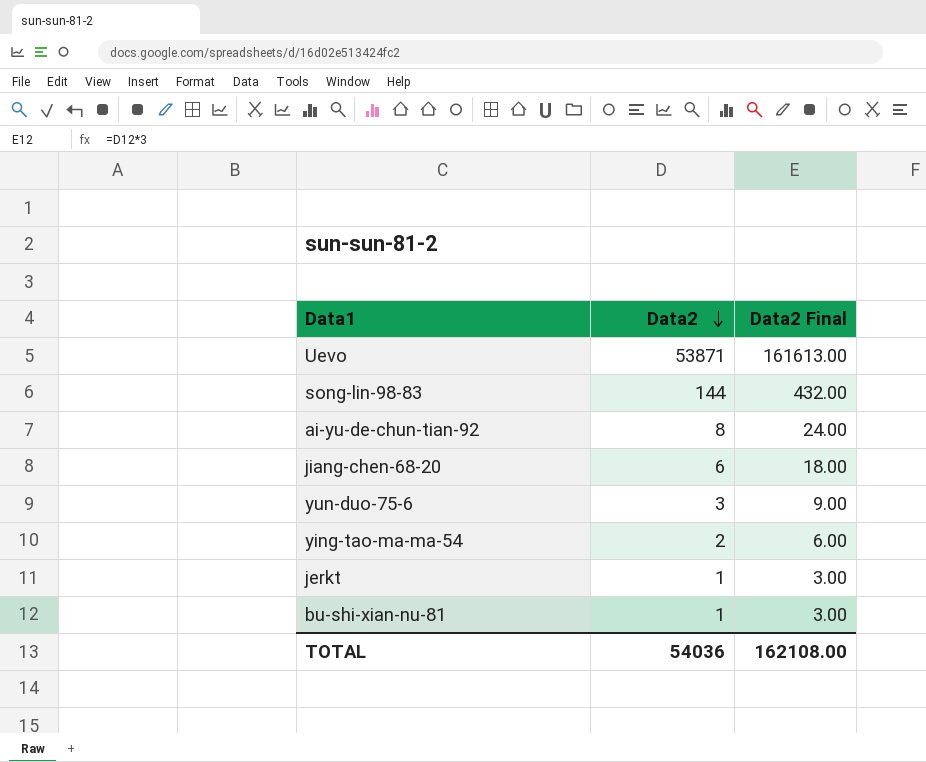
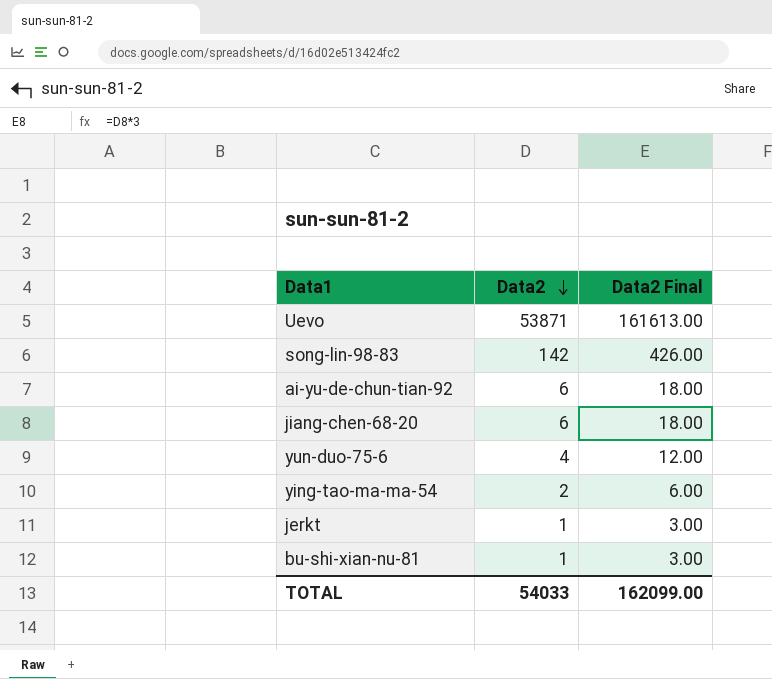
song-lin-98-83 | Data2: 144 -> 142
song-lin-98-83 | Data2 Final: 432.00 -> 426.00
ai-yu-de-chun-tian-92 | Data2: 8 -> 6
ai-yu-de-chun-tian-92 | Data2 Final: 24.00 -> 18.00
yun-duo-75-6 | Data2: 3 -> 4
yun-duo-75-6 | Data2 Final: 9.00 -> 12.00
TOTAL | Data2: 54036 -> 54033
TOTAL | Data2 Final: 162108.00 -> 162099.00

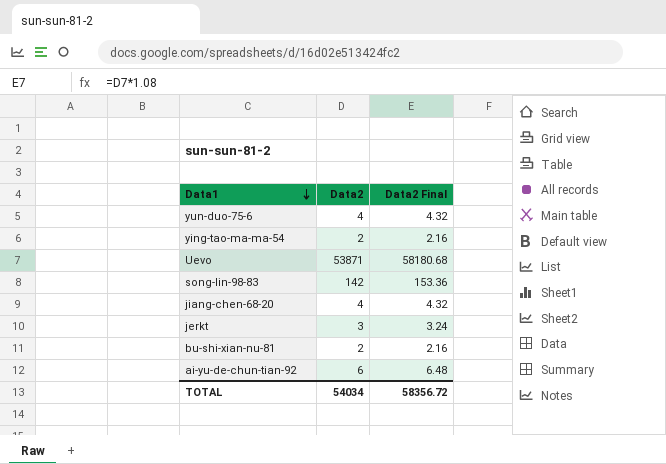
row order: Data2 descending -> Data1 descending
column Data2 Final | formula: [Data2] * 3 -> [Data2] * 1.08
jiang-chen-68-20 | Data2: 6 -> 4
jerkt | Data2: 1 -> 3
bu-shi-xian-nu-81 | Data2: 1 -> 2
TOTAL | Data2: 54033 -> 54034
TOTAL | Data2 Final: 162099.00 -> 58356.72

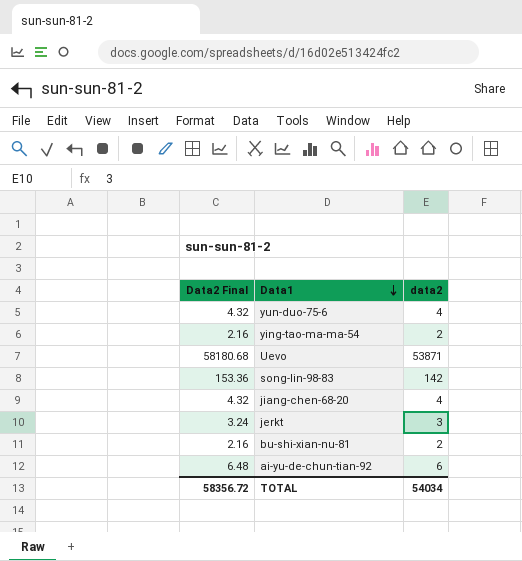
column Data2 Final | position: 3 -> 1
column name: Data2 -> data2

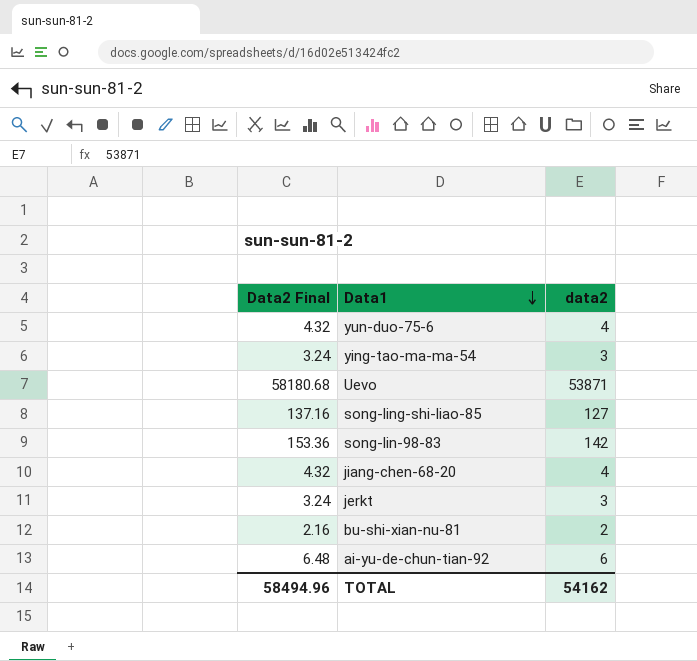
ying-tao-ma-ma-54 | Data2 Final: 2.16 -> 3.24
ying-tao-ma-ma-54 | data2: 2 -> 3
row song-ling-shi-liao-85: none -> 137.16 | 127
TOTAL | Data2 Final: 58356.72 -> 58494.96
TOTAL | data2: 54034 -> 54162

